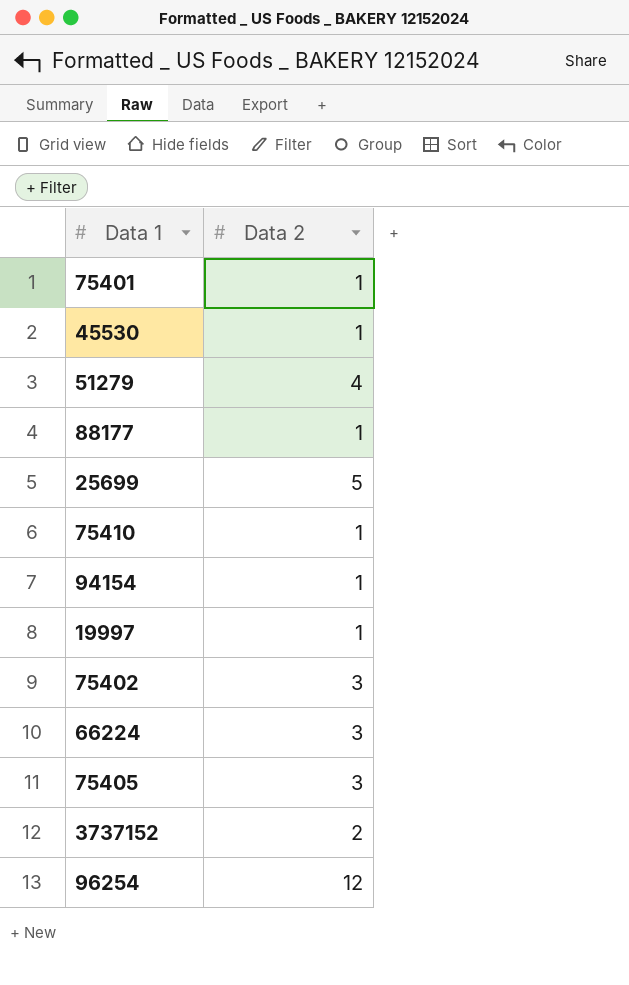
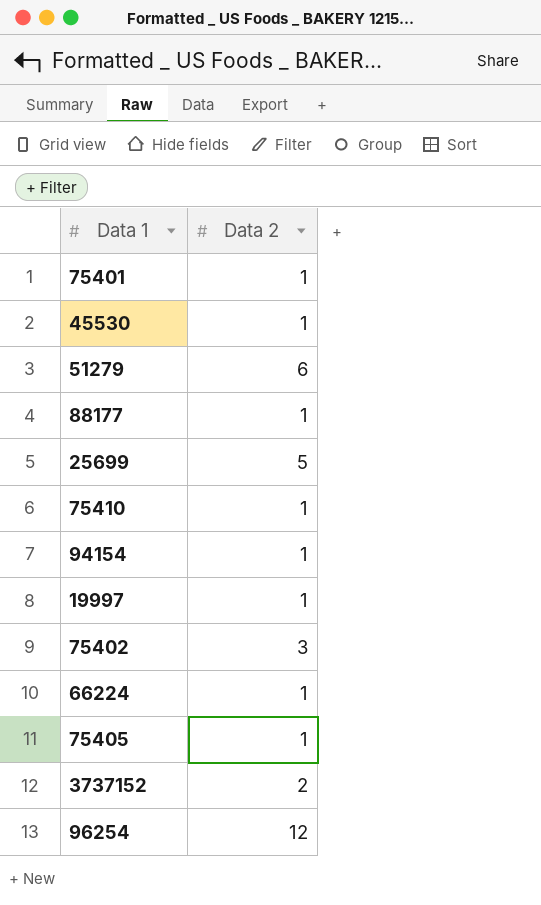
51279 | Data 2: 4 -> 6
66224 | Data 2: 3 -> 1
75405 | Data 2: 3 -> 1

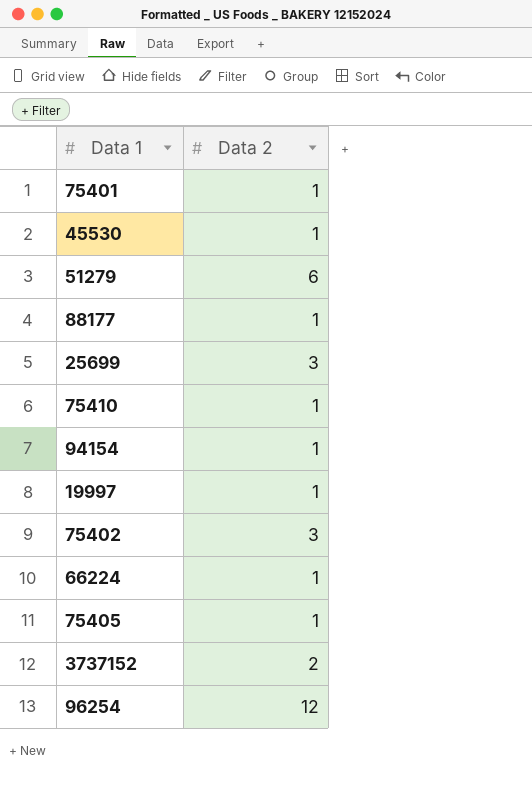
25699 | Data 2: 5 -> 3

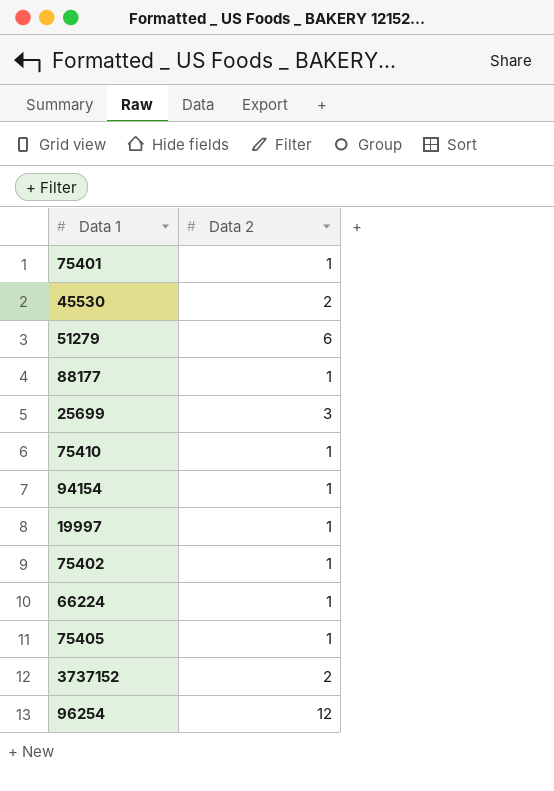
45530 | Data 2: 1 -> 2
75402 | Data 2: 3 -> 1

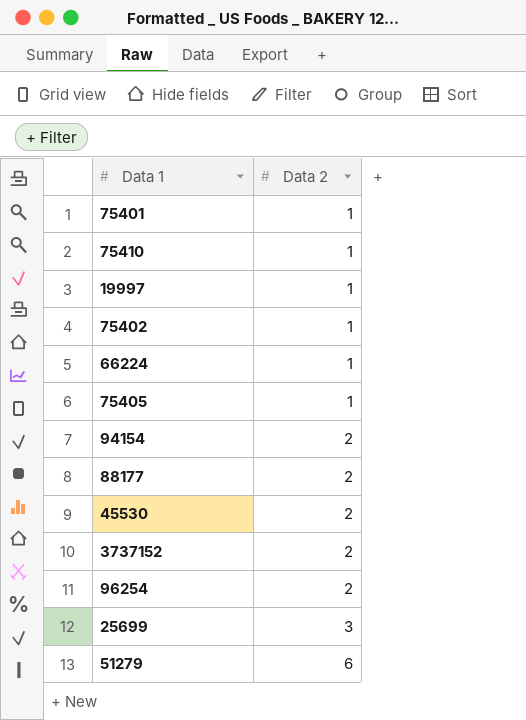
row order: none -> Data 2 ascending
94154 | Data 2: 1 -> 2
88177 | Data 2: 1 -> 2
96254 | Data 2: 12 -> 2

